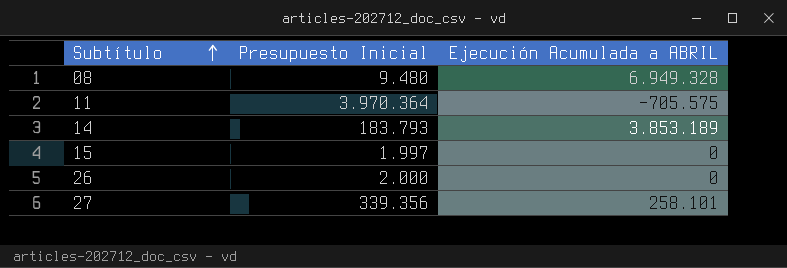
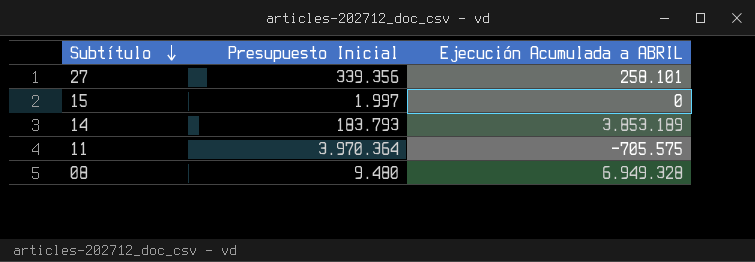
row order: Subtítulo ascending -> Subtítulo descending
row 26: 2.000 | 0 -> none

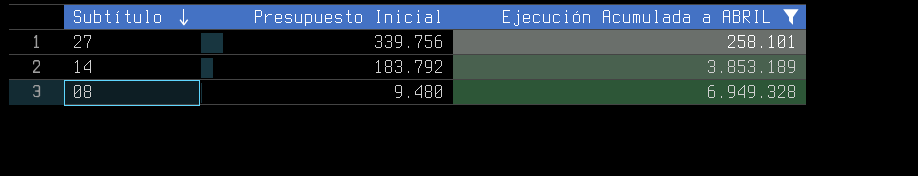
filter: none -> Ejecución Acumulada a ABRIL >= 258.101
27 | Presupuesto Inicial: 339.356 -> 339.756
14 | Presupuesto Inicial: 183.793 -> 183.792

